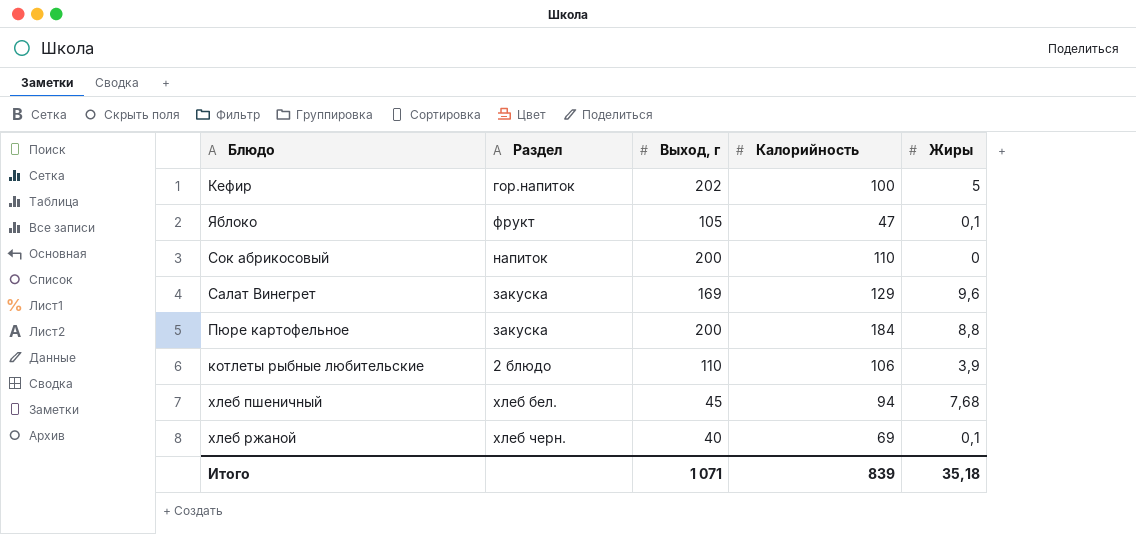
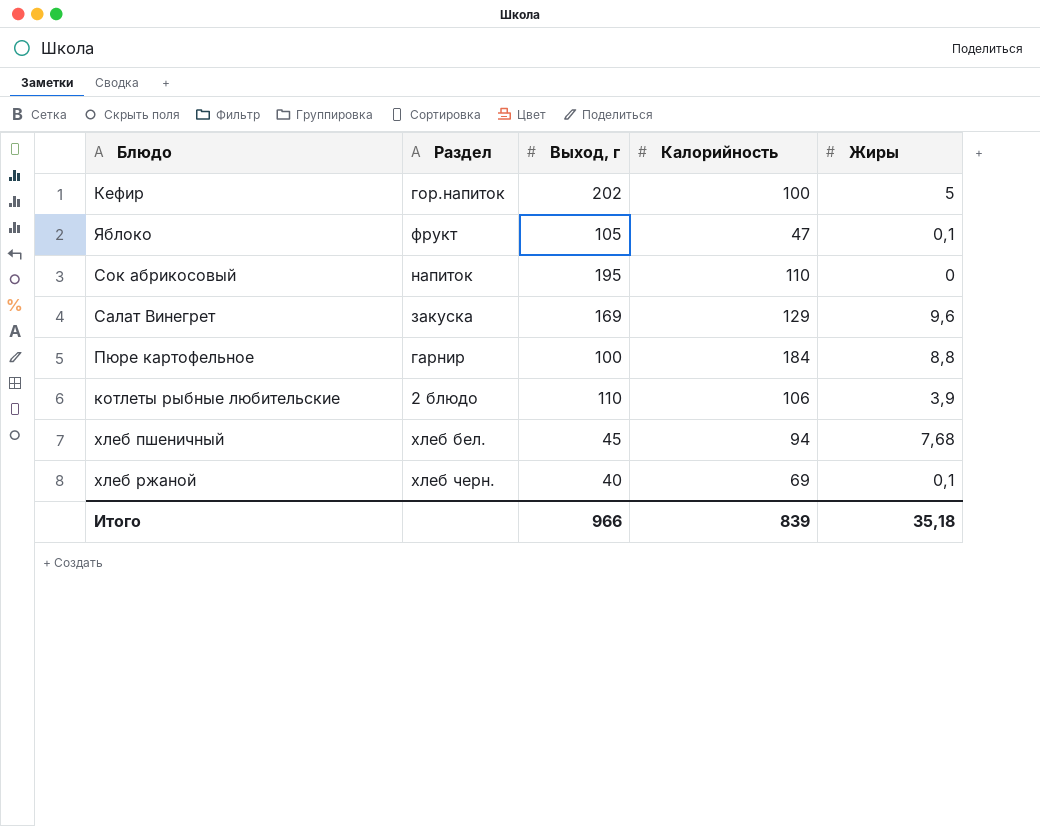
Сок абрикосовый | Выход, г: 200 -> 195
Пюре картофельное | Раздел: закуска -> гарнир
Пюре картофельное | Выход, г: 200 -> 100
Итого | Выход, г: 1 071 -> 966

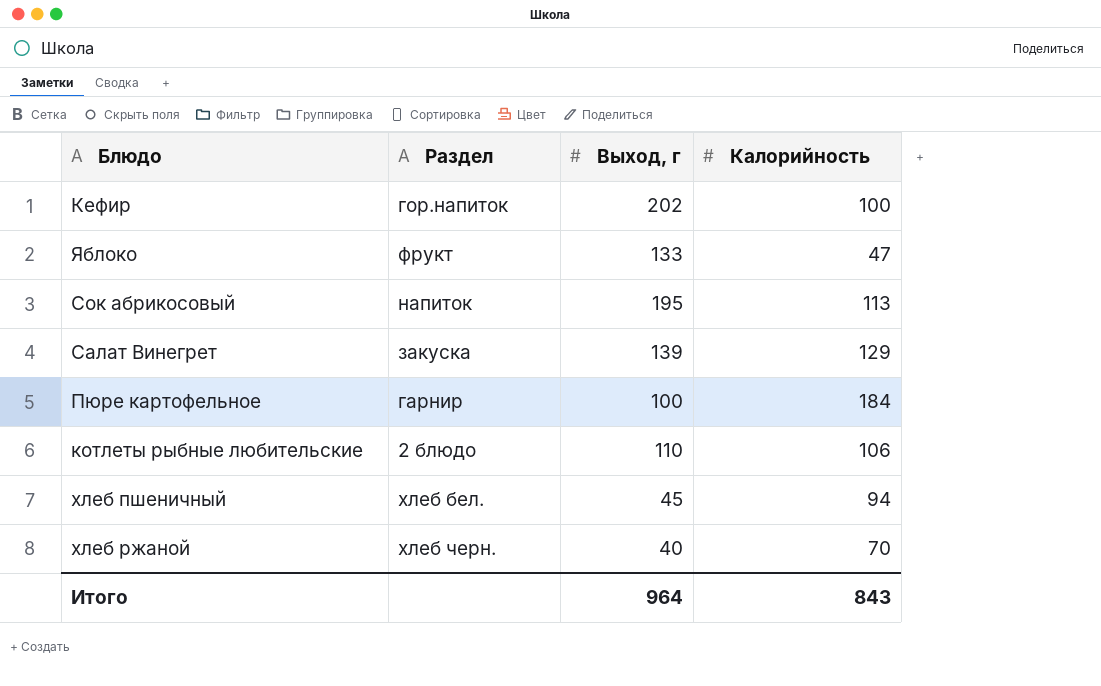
column Жиры | position: 5 -> none
Яблоко | Выход, г: 105 -> 133
Сок абрикосовый | Калорийность: 110 -> 113
Салат Винегрет | Выход, г: 169 -> 139
хлеб ржаной | Калорийность: 69 -> 70
Итого | Выход, г: 966 -> 964
Итого | Калорийность: 839 -> 843

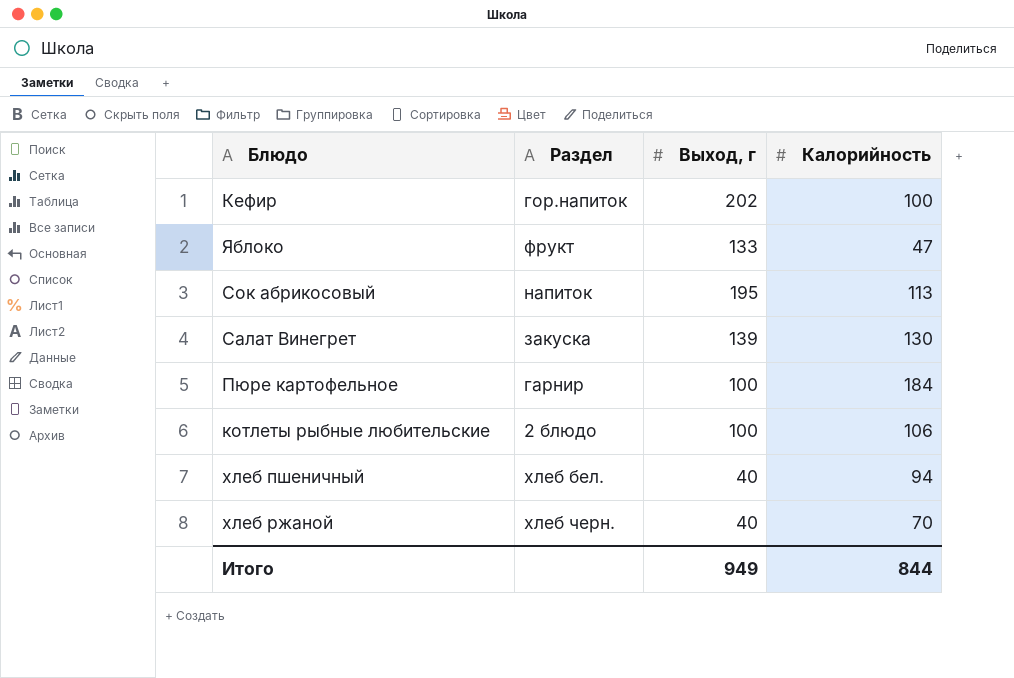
Салат Винегрет | Калорийность: 129 -> 130
котлеты рыбные любительские | Выход, г: 110 -> 100
хлеб пшеничный | Выход, г: 45 -> 40
Итого | Выход, г: 964 -> 949
Итого | Калорийность: 843 -> 844

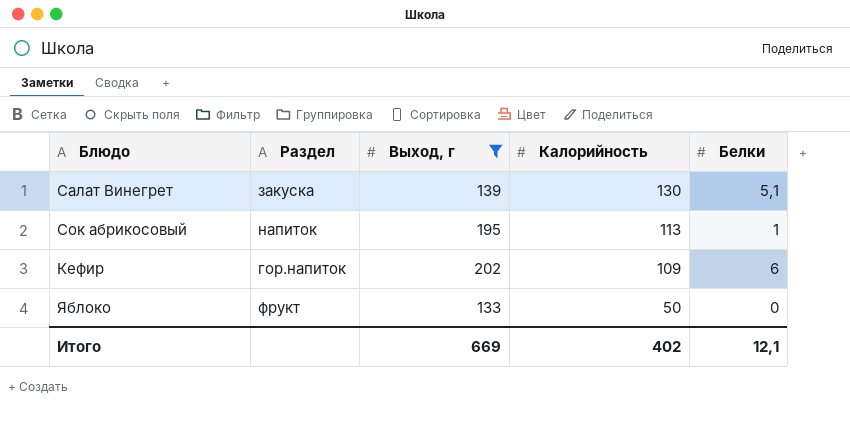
filter: none -> Выход, г >= 133
row order: none -> Калорийность descending
column Белки | position: none -> 5
Кефир | Калорийность: 100 -> 109
Яблоко | Калорийность: 47 -> 50
Итого | Выход, г: 949 -> 669
Итого | Калорийность: 844 -> 402

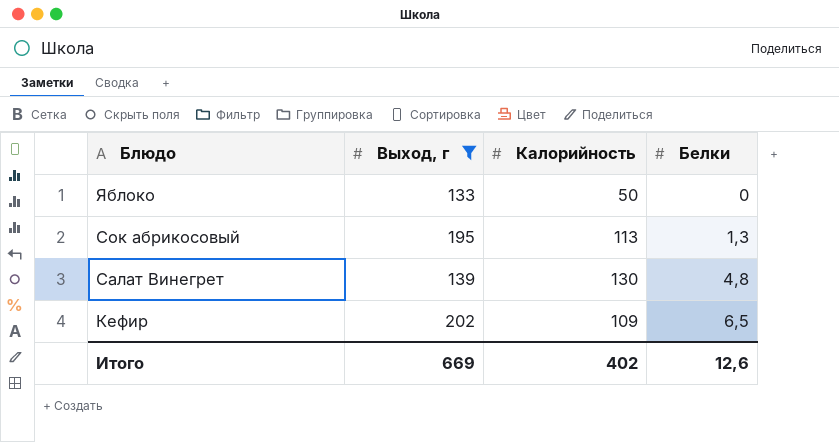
row order: Калорийность descending -> Блюдо descending
column Раздел | position: 2 -> none
Сок абрикосовый | Белки: 1 -> 1,3
Салат Винегрет | Белки: 5,1 -> 4,8
Кефир | Белки: 6 -> 6,5
Итого | Белки: 12,1 -> 12,6

